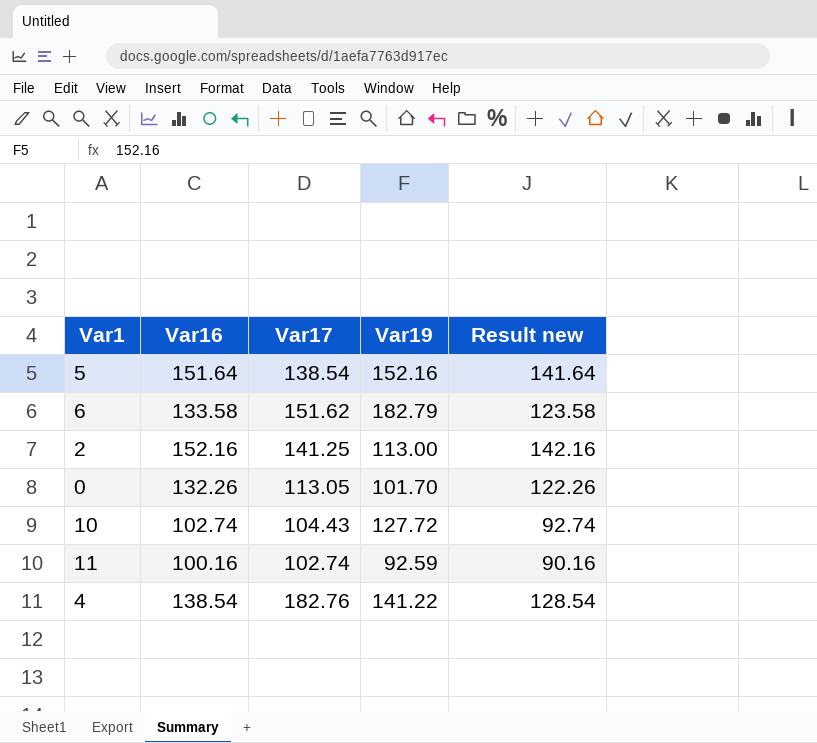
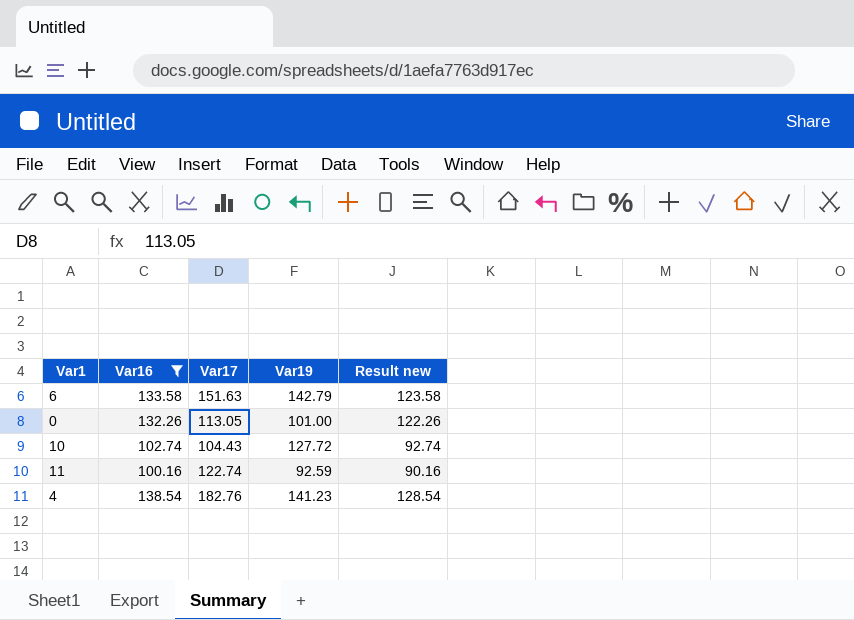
filter: none -> Var16 <= 138.54
6 | Var17: 151.62 -> 151.63
6 | Var19: 182.79 -> 142.79
0 | Var19: 101.70 -> 101.00
11 | Var17: 102.74 -> 122.74
4 | Var19: 141.22 -> 141.23

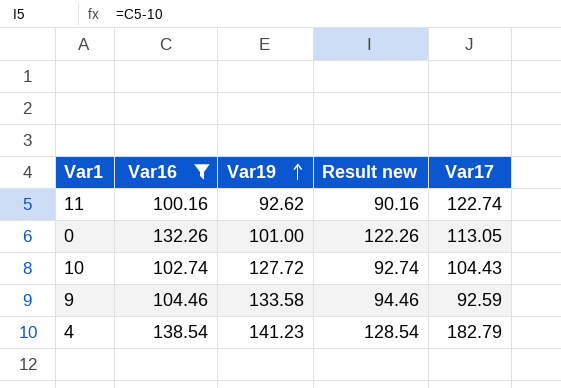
row order: none -> Var19 ascending
column Var17 | position: 3 -> 5
row 6: 133.58 | 151.63 | 142.79 | 123.58 -> none
11 | Var19: 92.59 -> 92.62
row 9: none -> 104.46 | 133.58 | 94.46 | 92.59
4 | Var17: 182.76 -> 182.79

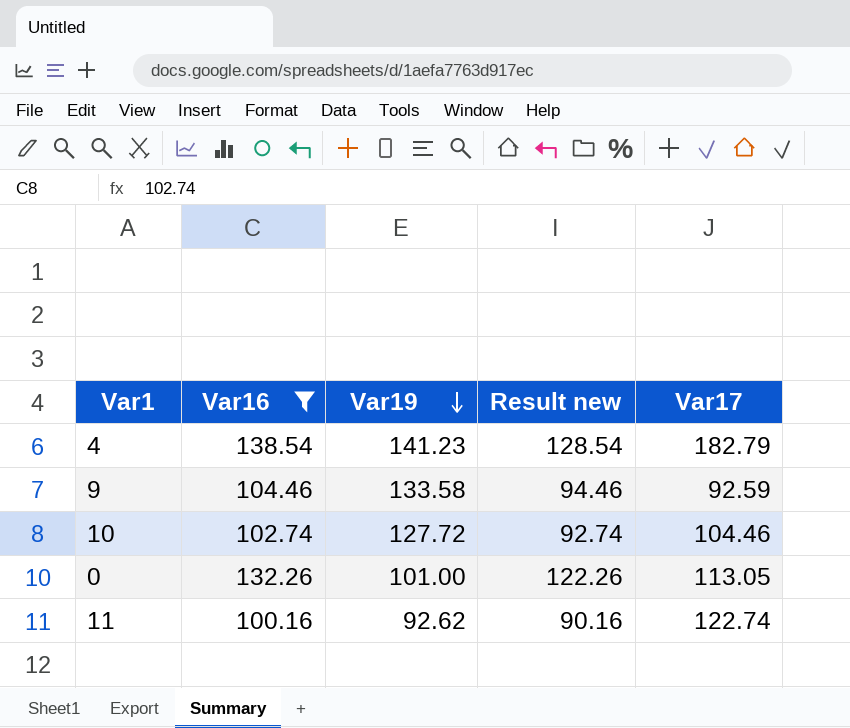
row order: Var19 ascending -> Var19 descending
10 | Var17: 104.43 -> 104.46

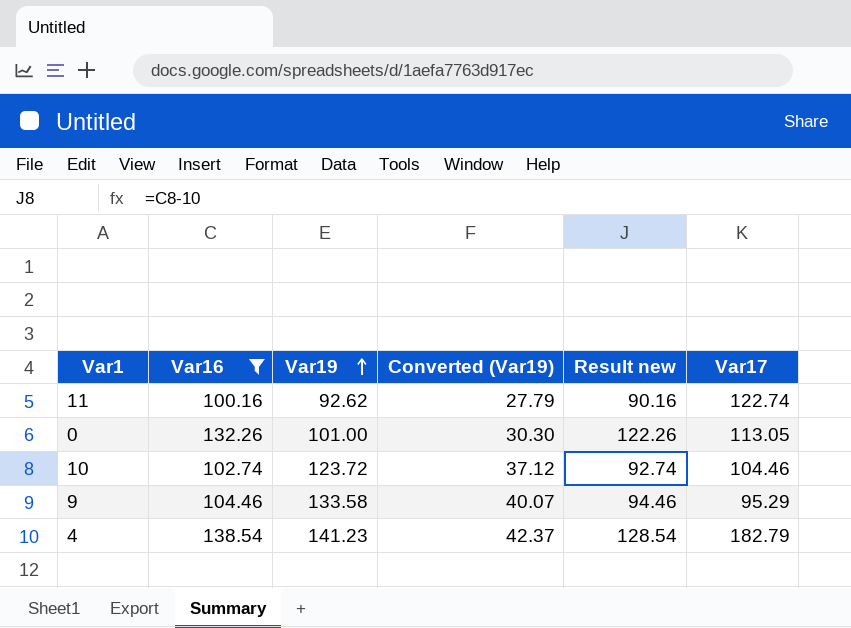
row order: Var19 descending -> Var19 ascending
column Converted (Var19) | formula: none -> [Var19] * 0.3
10 | Var19: 127.72 -> 123.72
9 | Var17: 92.59 -> 95.29

